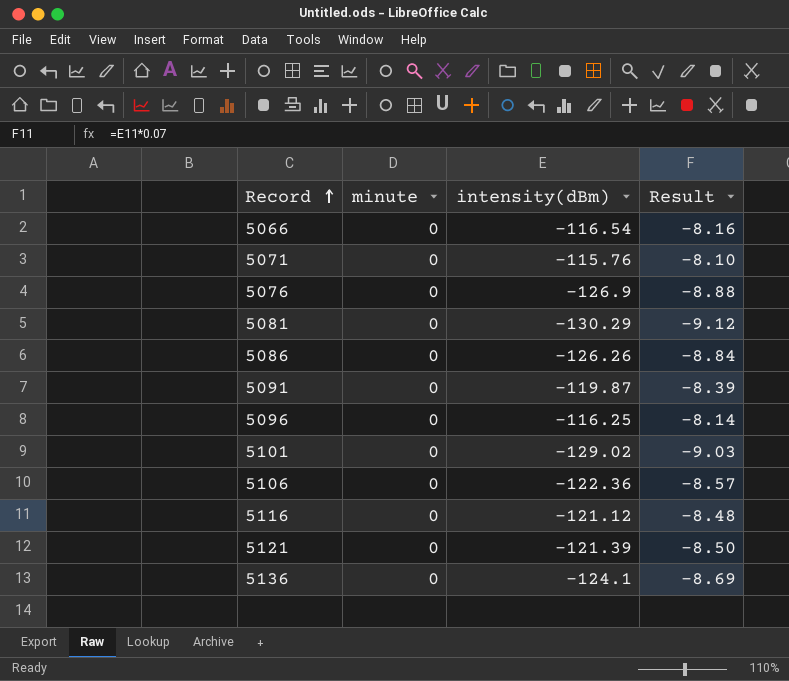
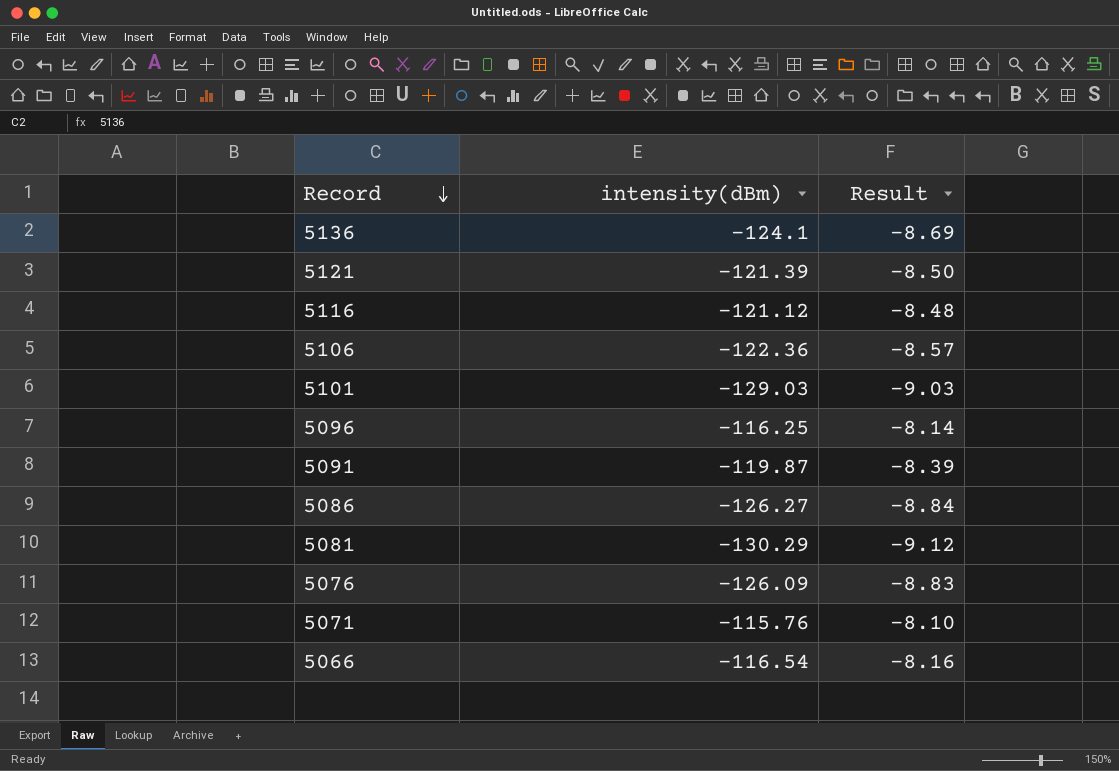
row order: Record ascending -> Record descending
column minute | position: 2 -> none
5101 | intensity(dBm): -129.02 -> -129.03
5086 | intensity(dBm): -126.26 -> -126.27
5076 | intensity(dBm): -126.9 -> -126.09
5076 | Result: -8.88 -> -8.83

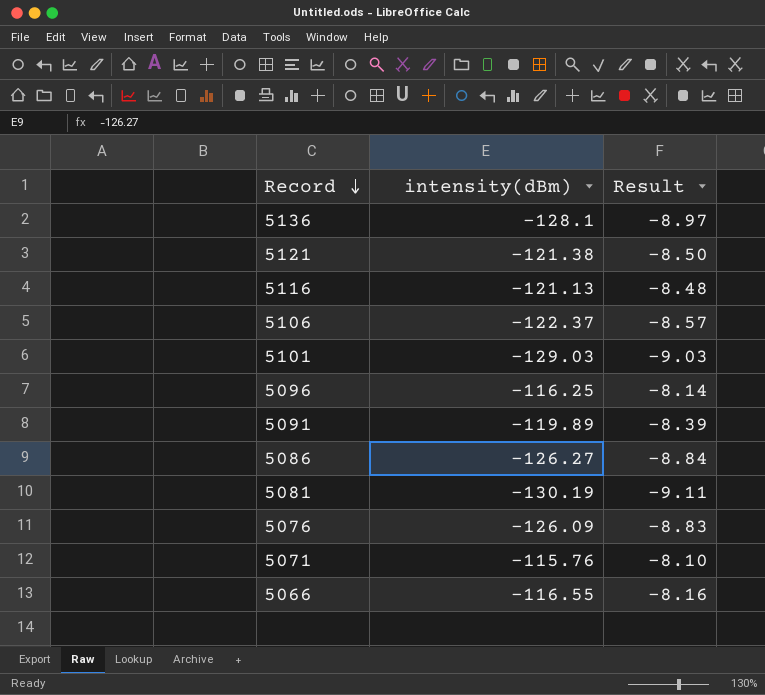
5136 | intensity(dBm): -124.1 -> -128.1
5136 | Result: -8.69 -> -8.97
5121 | intensity(dBm): -121.39 -> -121.38
5116 | intensity(dBm): -121.12 -> -121.13
5106 | intensity(dBm): -122.36 -> -122.37
5091 | intensity(dBm): -119.87 -> -119.89
5081 | intensity(dBm): -130.29 -> -130.19
5081 | Result: -9.12 -> -9.11
5066 | intensity(dBm): -116.54 -> -116.55

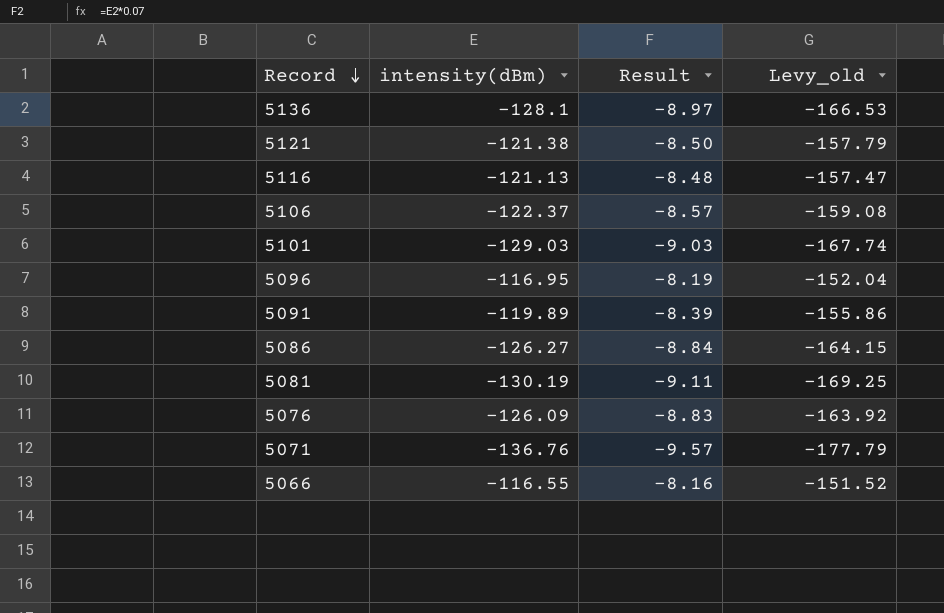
column Levy_old | formula: none -> [intensity(dBm)] * 1.3
5096 | intensity(dBm): -116.25 -> -116.95
5096 | Result: -8.14 -> -8.19
5071 | intensity(dBm): -115.76 -> -136.76
5071 | Result: -8.10 -> -9.57

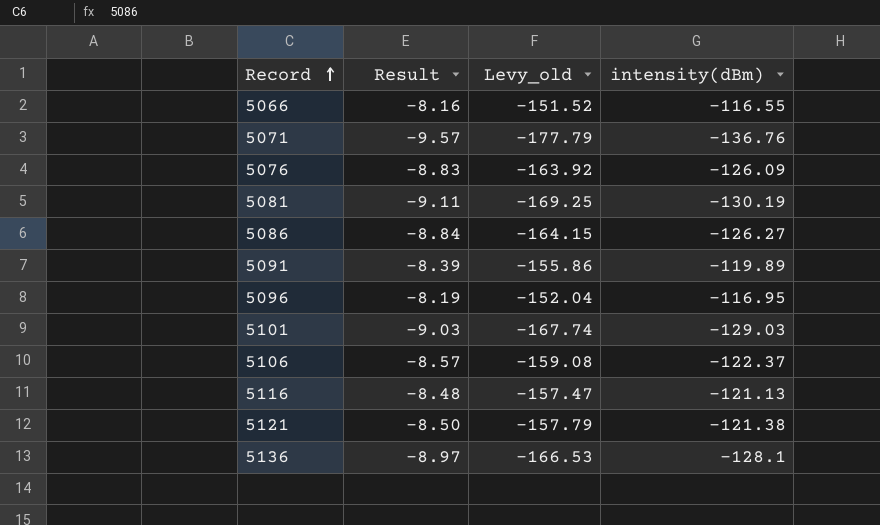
row order: Record descending -> Record ascending
column intensity(dBm) | position: 2 -> 4

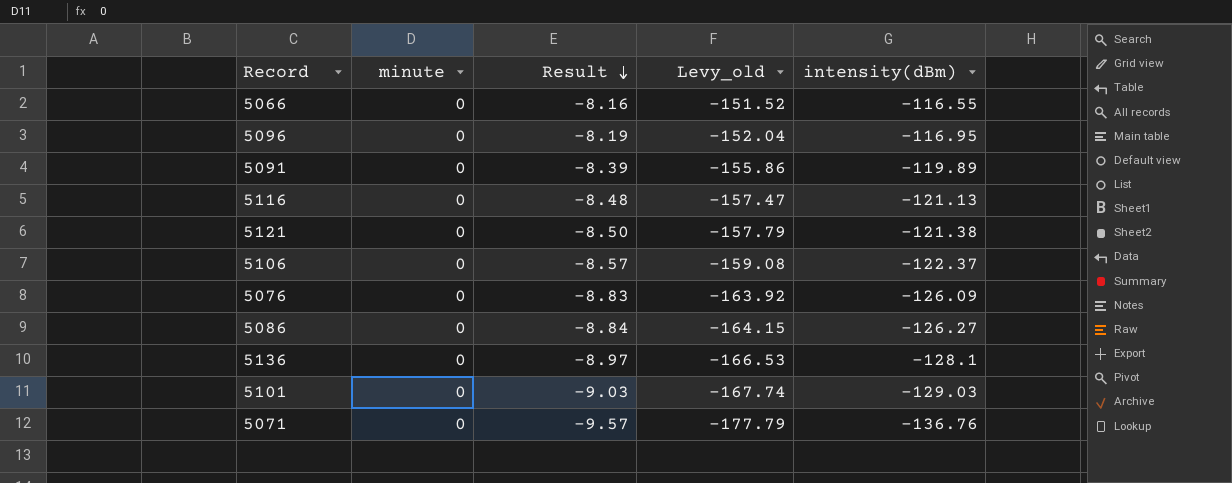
row order: Record ascending -> Result descending
column minute | position: none -> 2
row 5081: -9.11 | -169.25 | -130.19 -> none

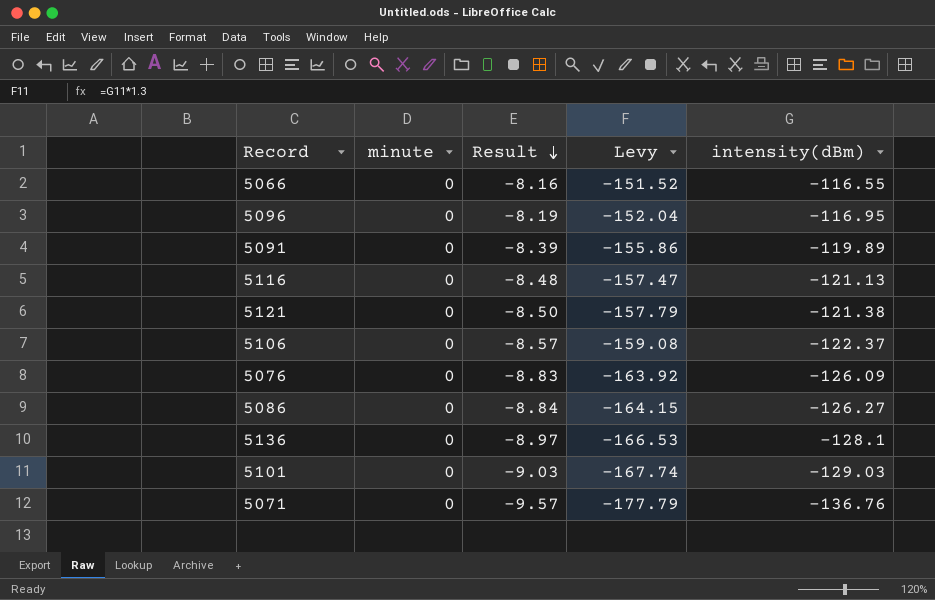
column name: Levy_old -> Levy

